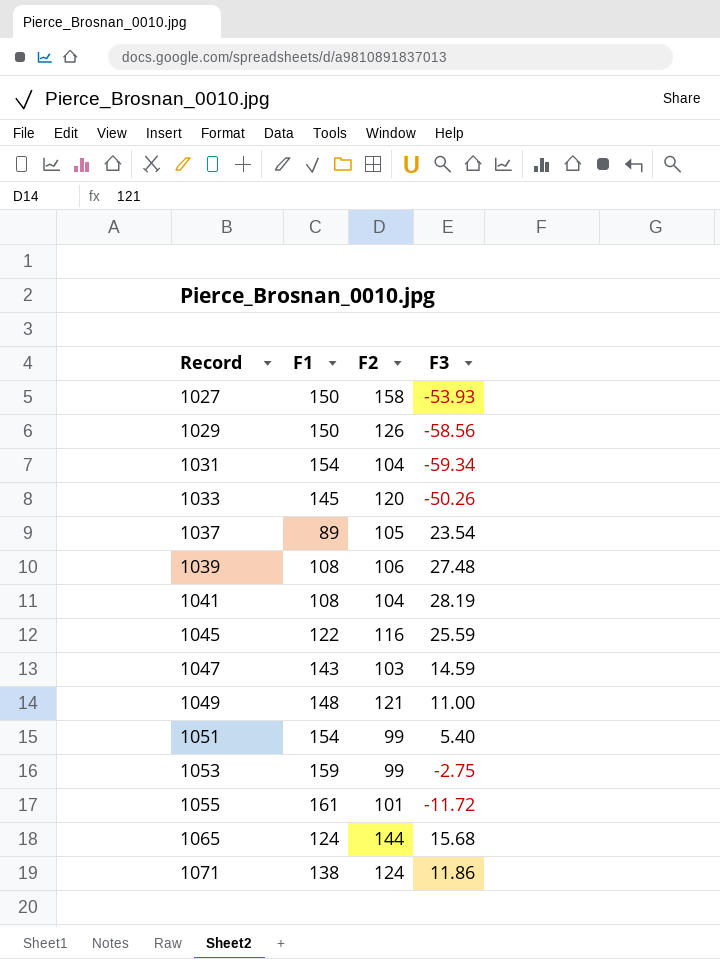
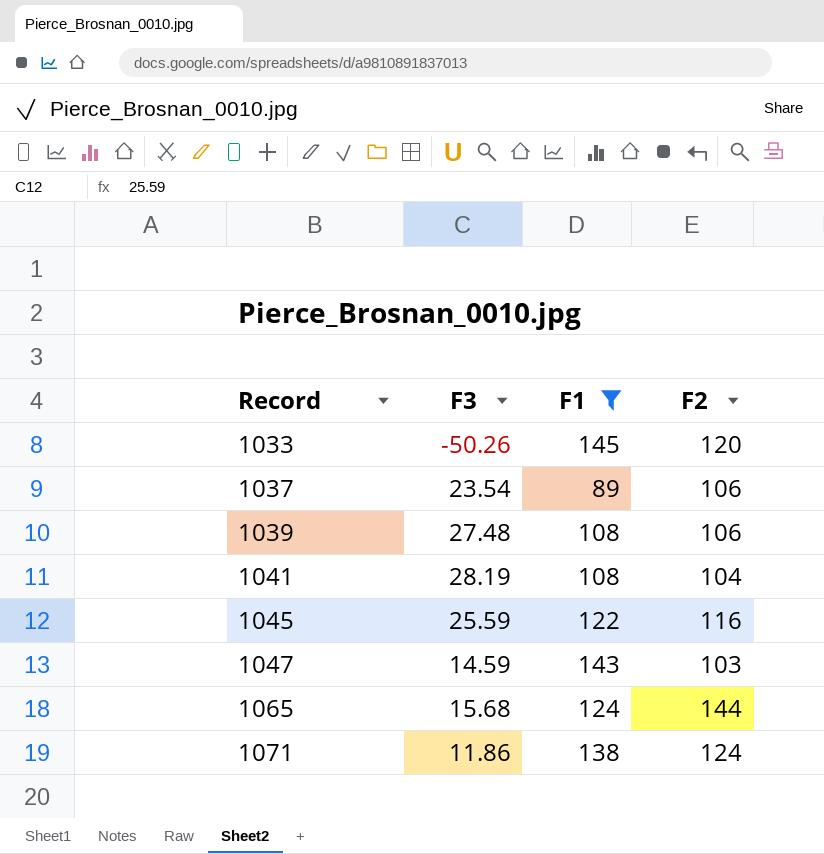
filter: none -> F1 <= 145
column F3 | position: 4 -> 2
1037 | F2: 105 -> 106

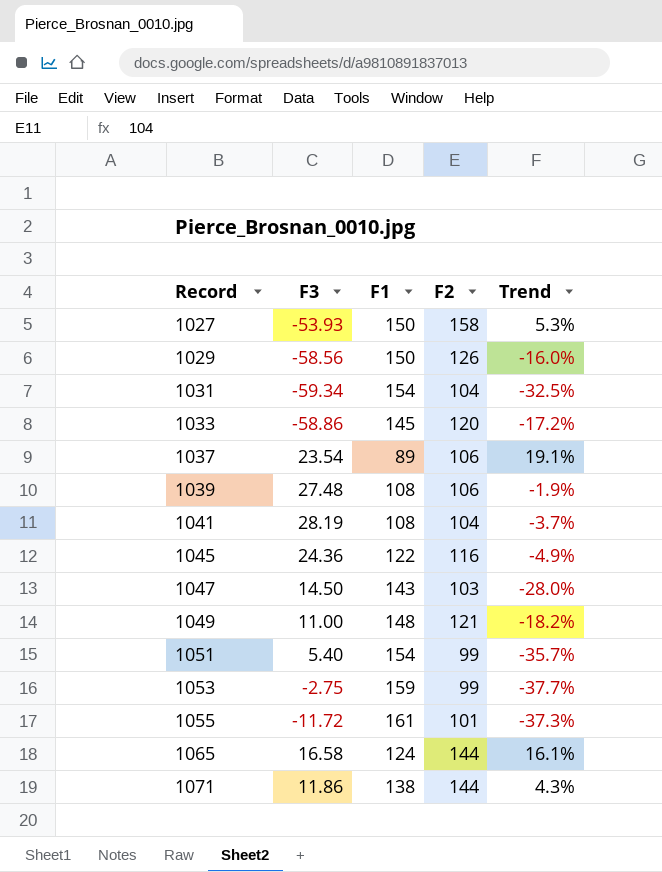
filter: F1 <= 145 -> none
column Trend | formula: none -> ([F2] - [F1]) / [F1]
1033 | F3: -50.26 -> -58.86
1045 | F3: 25.59 -> 24.36
1047 | F3: 14.59 -> 14.50
1065 | F3: 15.68 -> 16.58
1071 | F2: 124 -> 144

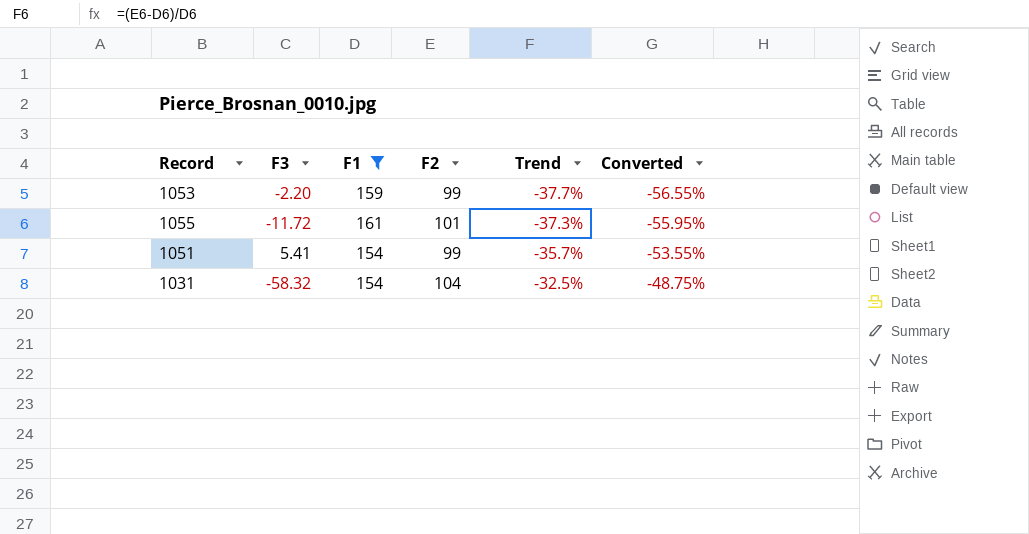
filter: none -> F1 >= 154
row order: Record ascending -> Trend ascending
column Converted | formula: none -> [Trend] * 1.5
1053 | F3: -2.75 -> -2.20
1051 | F3: 5.40 -> 5.41
1031 | F3: -59.34 -> -58.32

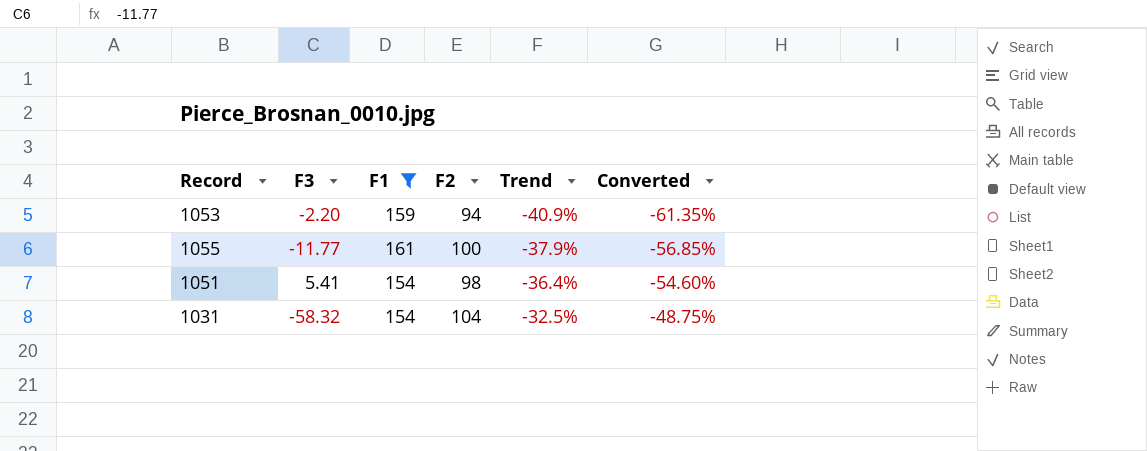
1053 | F2: 99 -> 94
1053 | Trend: -37.7% -> -40.9%
1053 | Converted: -56.55% -> -61.35%
1055 | F3: -11.72 -> -11.77
1055 | F2: 101 -> 100
1055 | Trend: -37.3% -> -37.9%
1055 | Converted: -55.95% -> -56.85%
1051 | F2: 99 -> 98
1051 | Trend: -35.7% -> -36.4%
1051 | Converted: -53.55% -> -54.60%

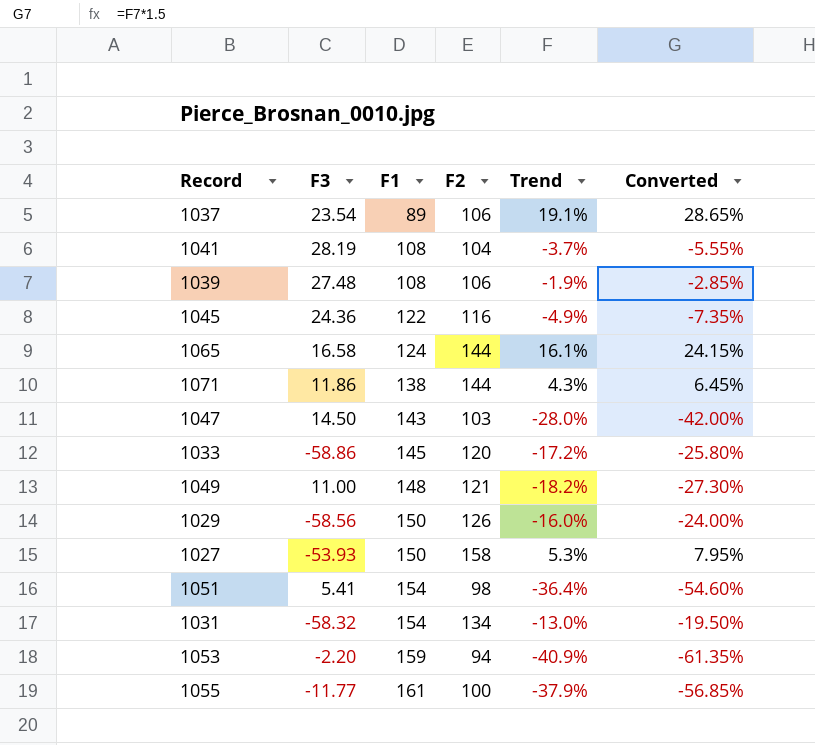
filter: F1 >= 154 -> none
row order: Trend ascending -> F1 ascending
1031 | F2: 104 -> 134
1031 | Trend: -32.5% -> -13.0%
1031 | Converted: -48.75% -> -19.50%

